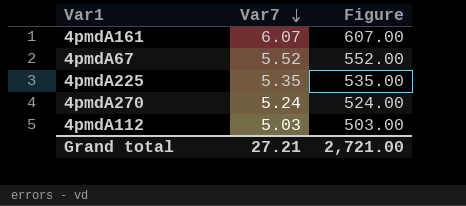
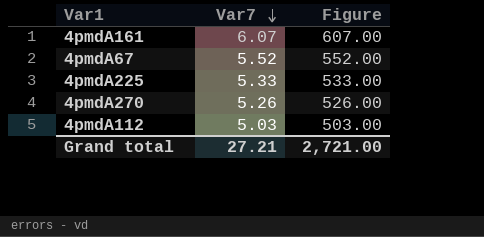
4pmdA225 | Var7: 5.35 -> 5.33
4pmdA225 | Figure: 535.00 -> 533.00
4pmdA270 | Var7: 5.24 -> 5.26
4pmdA270 | Figure: 524.00 -> 526.00

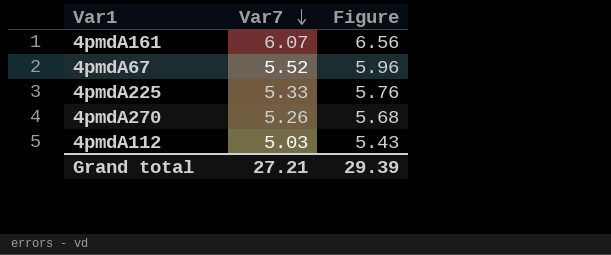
column Figure | formula: [Var7] * 100 -> [Var7] * 1.08
Grand total | Figure: 2,721.00 -> 29.39

